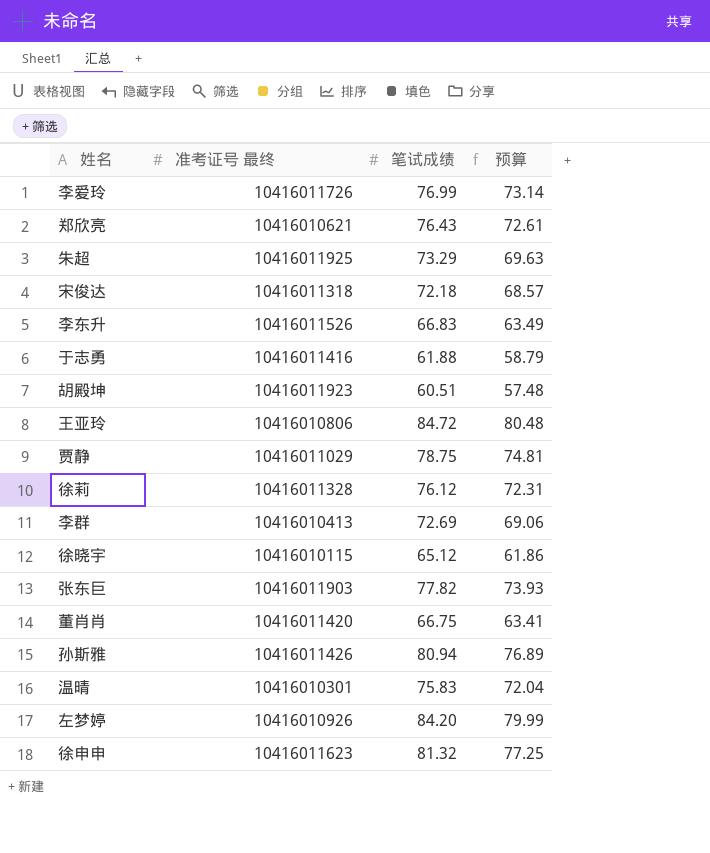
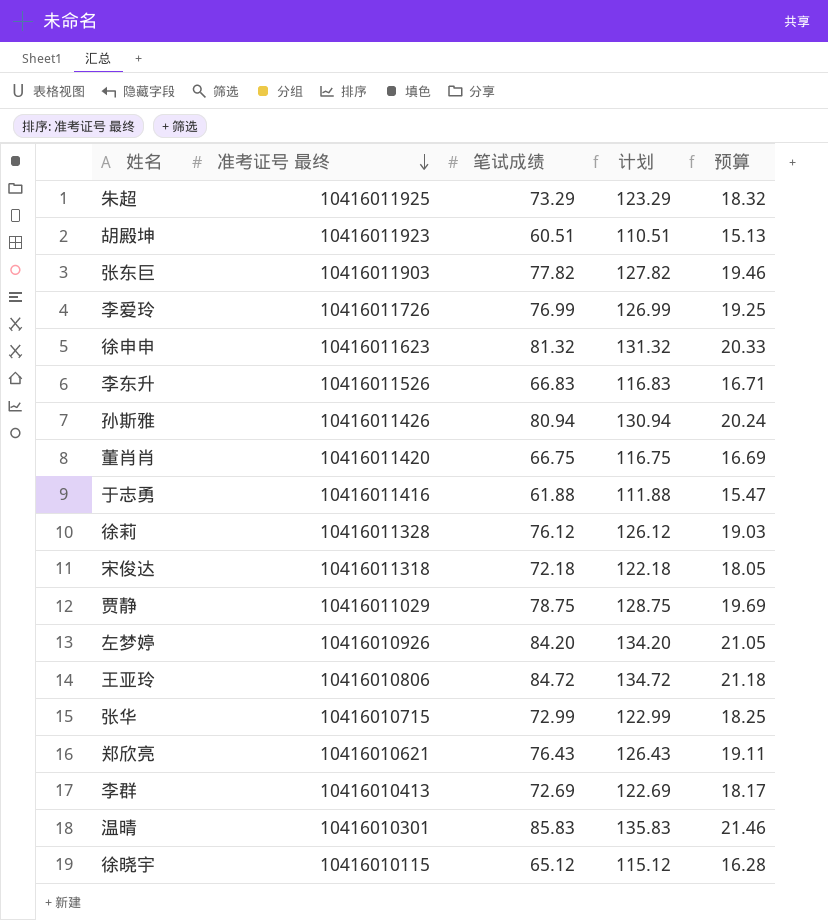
row order: none -> 准考证号 最终 descending
column 计划 | formula: none -> [笔试成绩] + 50
column 预算 | formula: [笔试成绩] * 0.95 -> [笔试成绩] * 0.25
row 张华: none -> 10416010715 | 72.99 | 122.99 | 18.25
温晴 | 笔试成绩: 75.83 -> 85.83

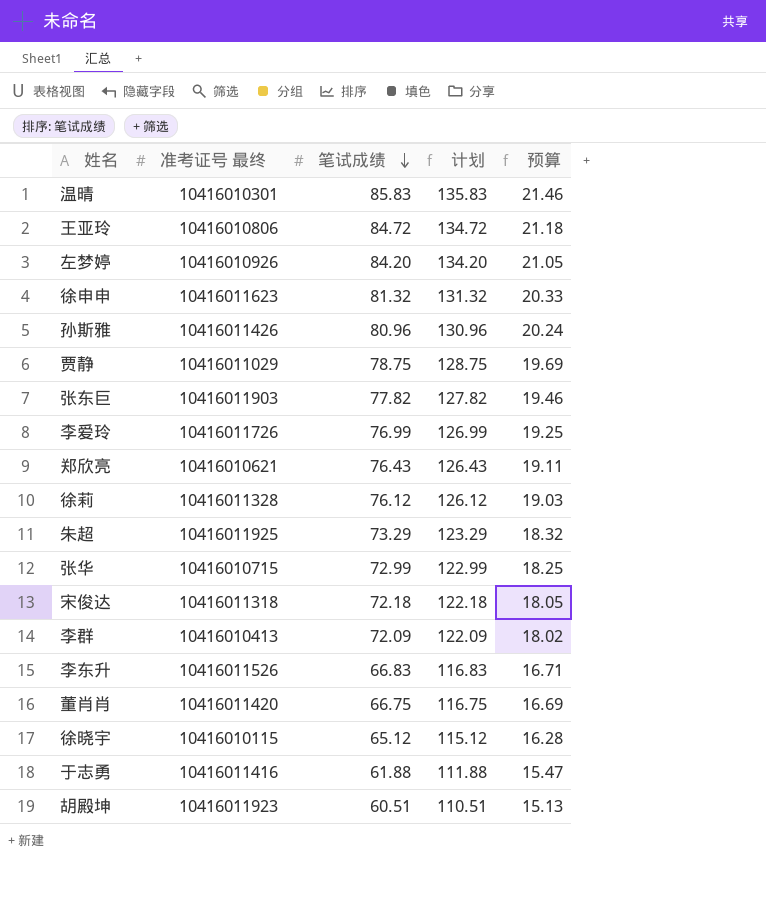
row order: 准考证号 最终 descending -> 笔试成绩 descending
孙斯雅 | 笔试成绩: 80.94 -> 80.96
孙斯雅 | 计划: 130.94 -> 130.96
李群 | 笔试成绩: 72.69 -> 72.09
李群 | 计划: 122.69 -> 122.09
李群 | 预算: 18.17 -> 18.02

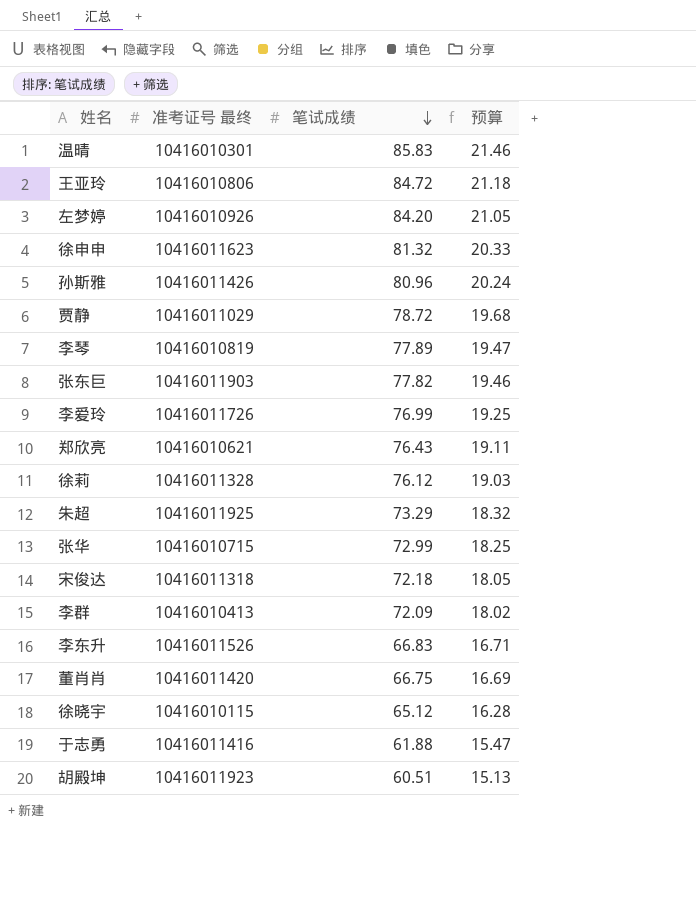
column 计划 | formula: [笔试成绩] + 50 -> none
贾静 | 笔试成绩: 78.75 -> 78.72
贾静 | 预算: 19.69 -> 19.68
row 李琴: none -> 10416010819 | 77.89 | 19.47

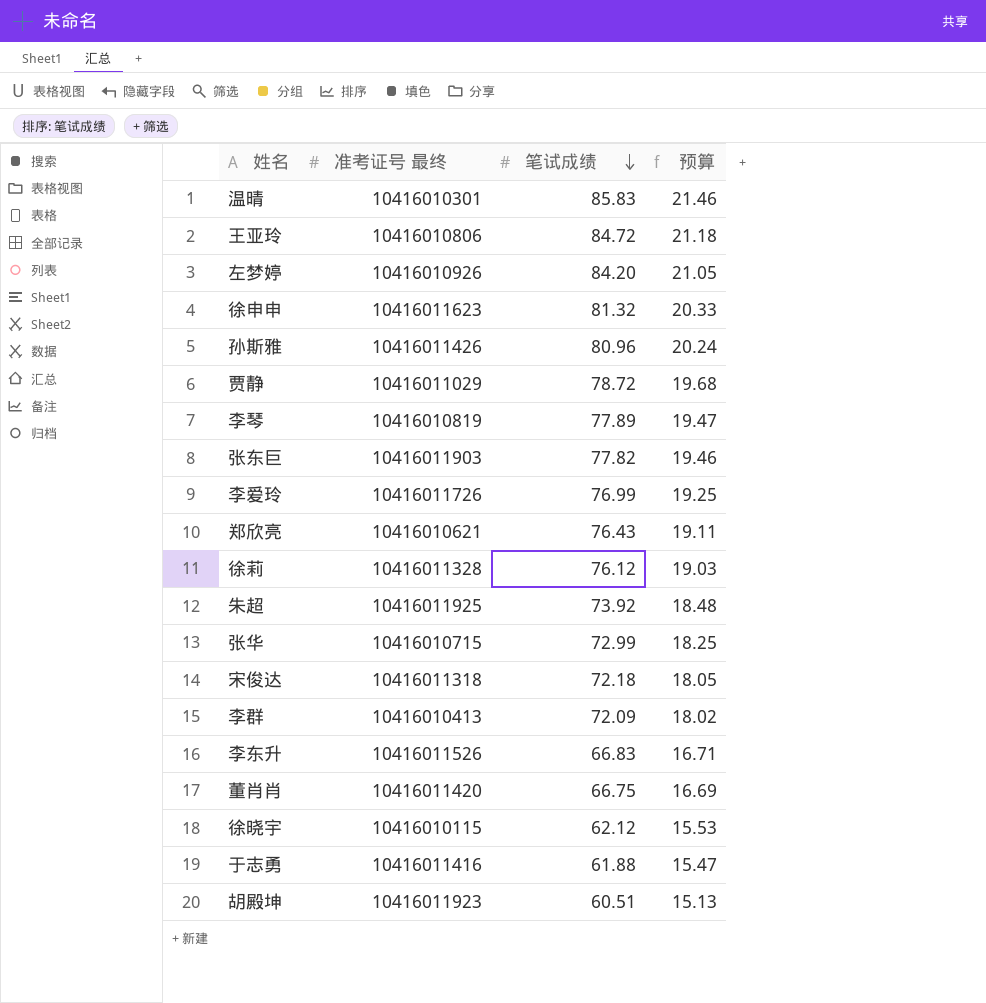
朱超 | 笔试成绩: 73.29 -> 73.92
朱超 | 预算: 18.32 -> 18.48
徐晓宇 | 笔试成绩: 65.12 -> 62.12
徐晓宇 | 预算: 16.28 -> 15.53

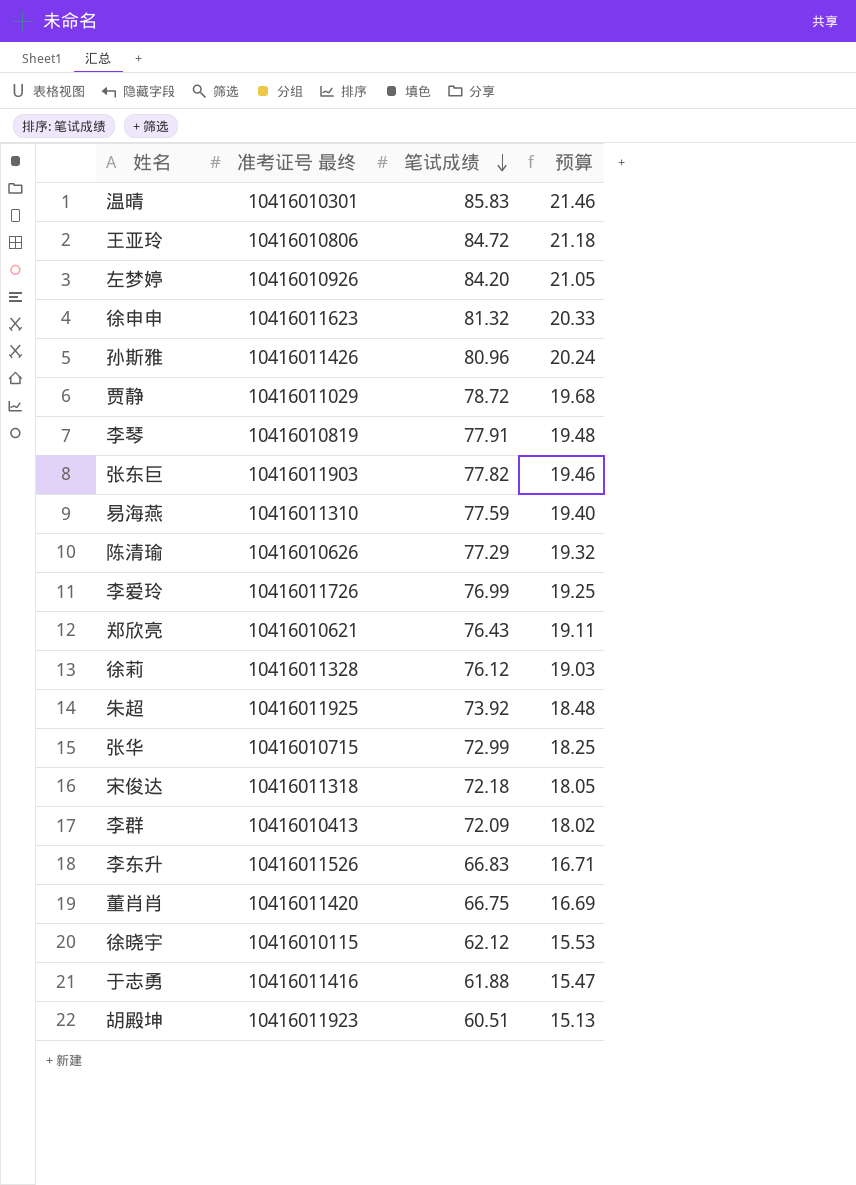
李琴 | 笔试成绩: 77.89 -> 77.91
李琴 | 预算: 19.47 -> 19.48
row 易海燕: none -> 10416011310 | 77.59 | 19.40
row 陈清瑜: none -> 10416010626 | 77.29 | 19.32

